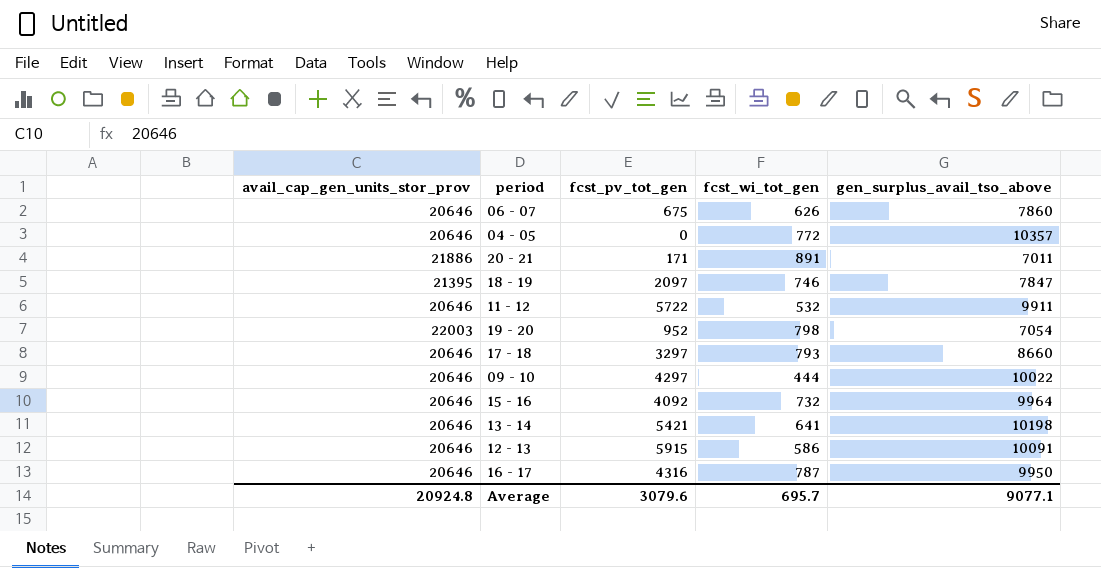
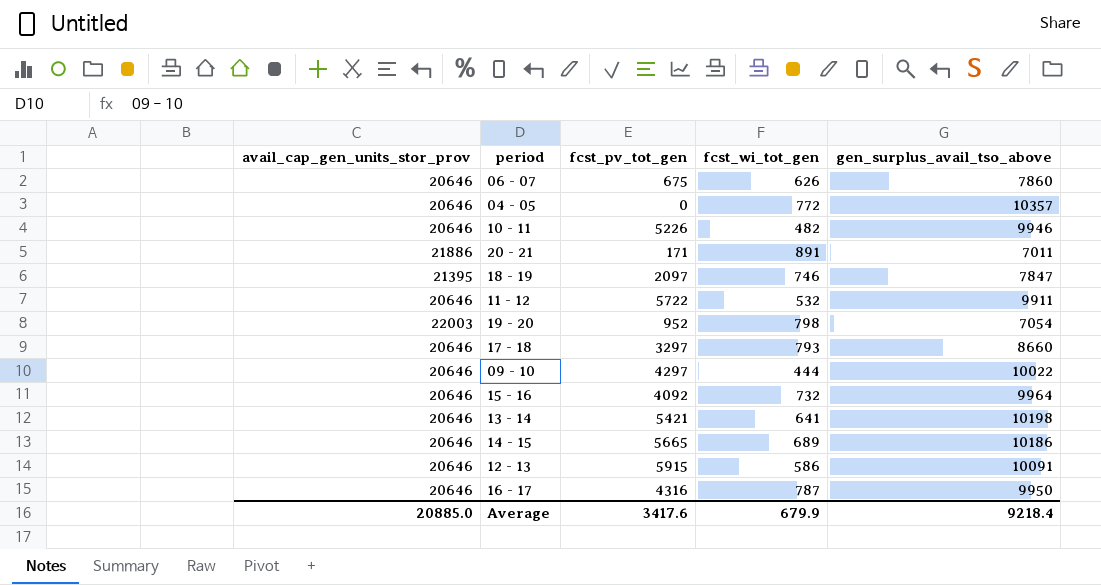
row 10 - 11: none -> 20646 | 5226 | 482 | 9946
row 14 - 15: none -> 20646 | 5665 | 689 | 10186
Average | avail_cap_gen_units_stor_prov: 20924.8 -> 20885.0
Average | fcst_pv_tot_gen: 3079.6 -> 3417.6
Average | fcst_wi_tot_gen: 695.7 -> 679.9
Average | gen_surplus_avail_tso_above: 9077.1 -> 9218.4

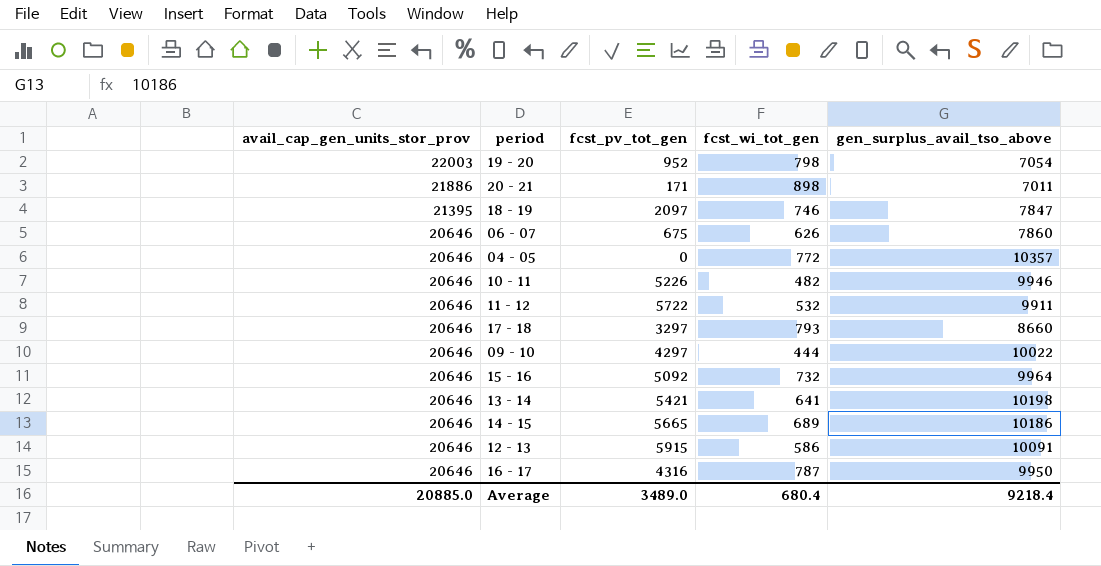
row order: none -> avail_cap_gen_units_stor_prov descending
20 - 21 | fcst_wi_tot_gen: 891 -> 898
15 - 16 | fcst_pv_tot_gen: 4092 -> 5092
Average | fcst_pv_tot_gen: 3417.6 -> 3489.0
Average | fcst_wi_tot_gen: 679.9 -> 680.4

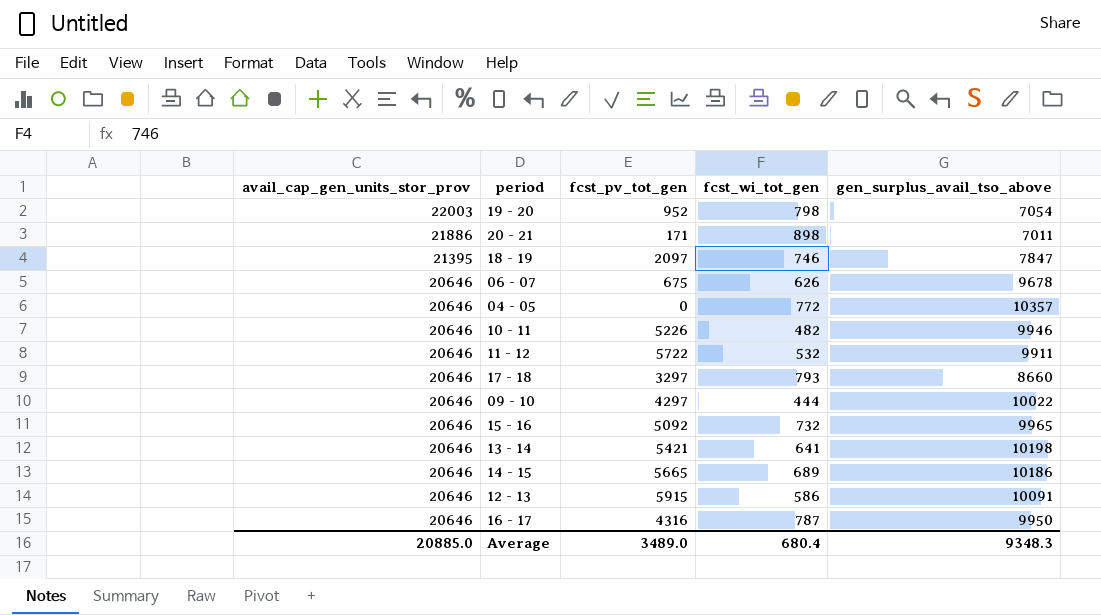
06 - 07 | gen_surplus_avail_tso_above: 7860 -> 9678
15 - 16 | gen_surplus_avail_tso_above: 9964 -> 9965
Average | gen_surplus_avail_tso_above: 9218.4 -> 9348.3

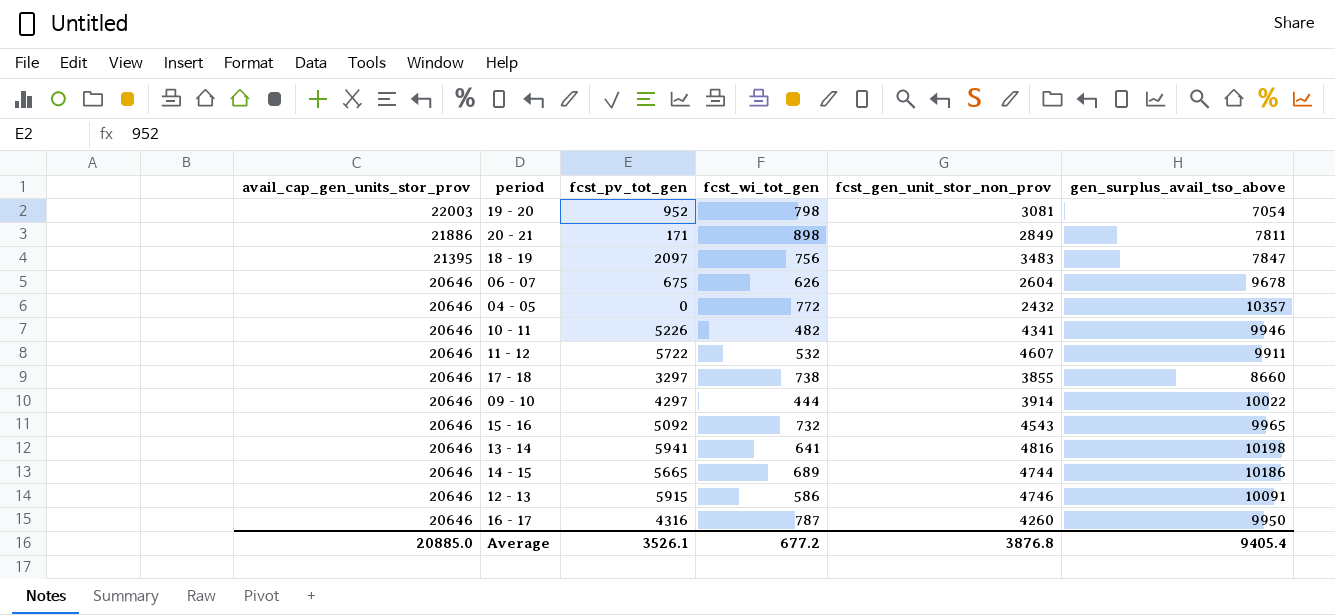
column fcst_gen_unit_stor_non_prov | position: none -> 5
20 - 21 | gen_surplus_avail_tso_above: 7011 -> 7811
18 - 19 | fcst_wi_tot_gen: 746 -> 756
17 - 18 | fcst_wi_tot_gen: 793 -> 738
13 - 14 | fcst_pv_tot_gen: 5421 -> 5941
Average | fcst_pv_tot_gen: 3489.0 -> 3526.1
Average | fcst_wi_tot_gen: 680.4 -> 677.2
Average | gen_surplus_avail_tso_above: 9348.3 -> 9405.4

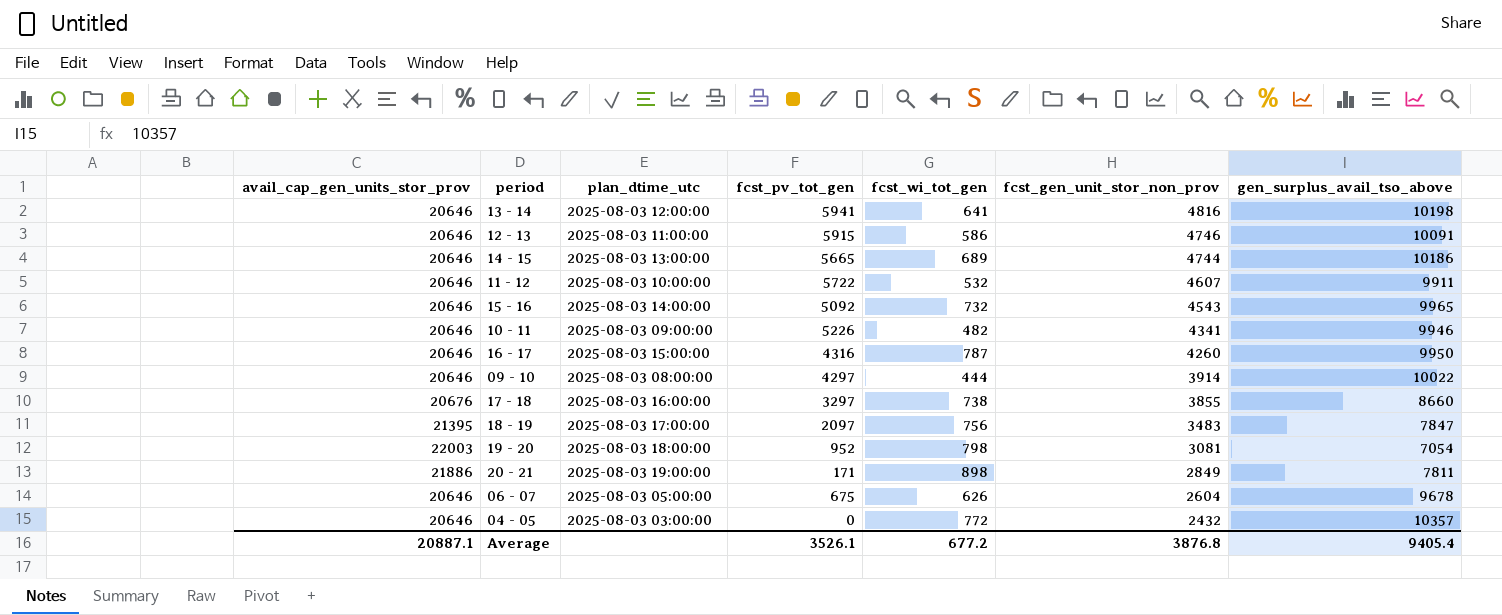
row order: avail_cap_gen_units_stor_prov descending -> fcst_gen_unit_stor_non_prov descending
column plan_dtime_utc | position: none -> 3
17 - 18 | avail_cap_gen_units_stor_prov: 20646 -> 20676
Average | avail_cap_gen_units_stor_prov: 20885.0 -> 20887.1

